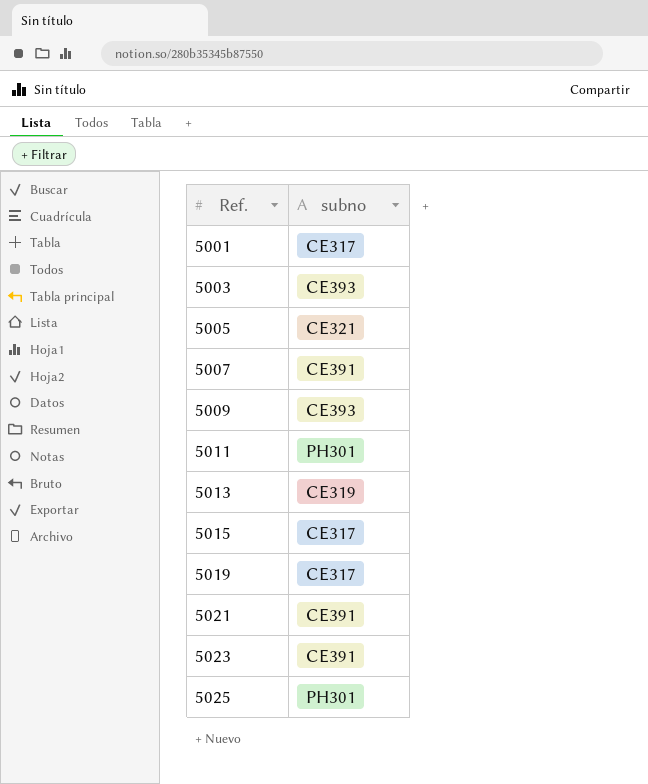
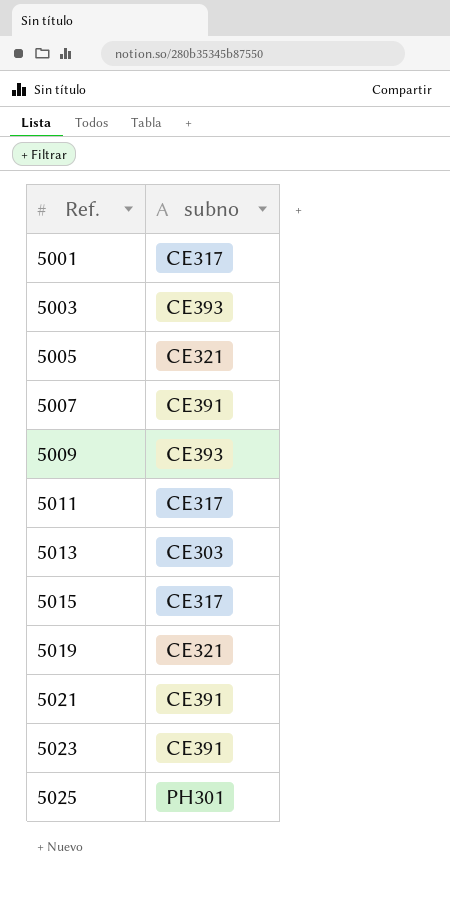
5011 | subno: PH301 -> CE317
5013 | subno: CE319 -> CE303
5019 | subno: CE317 -> CE321

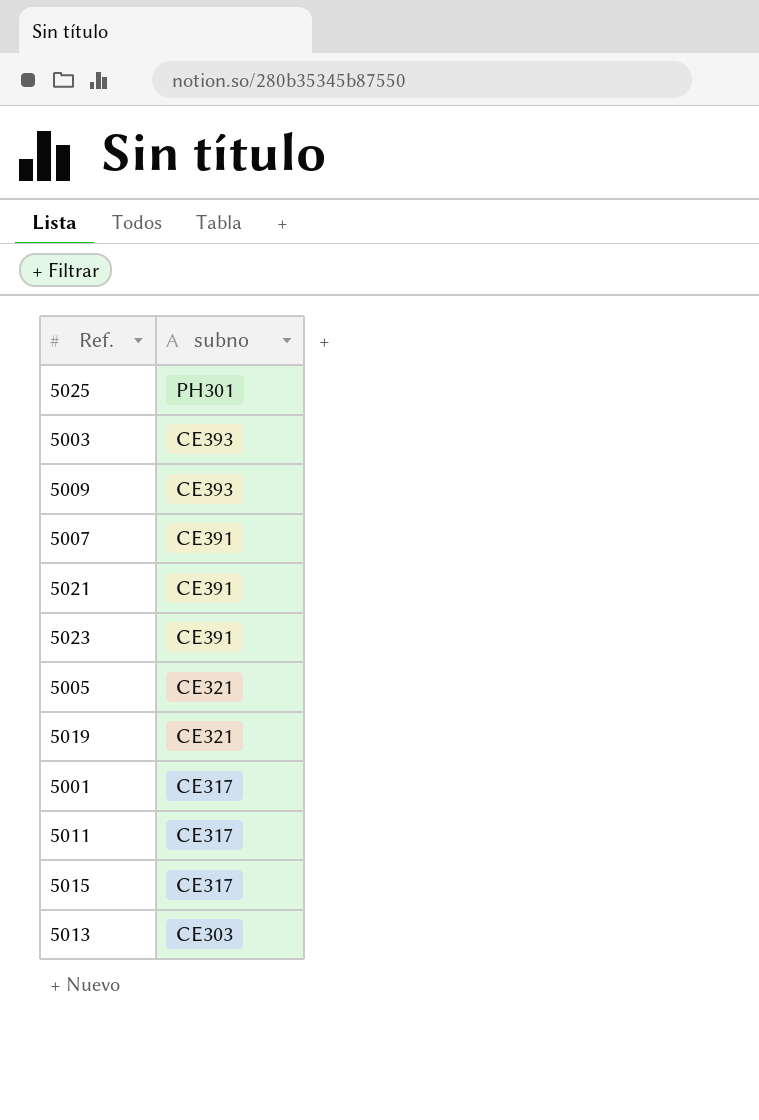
row order: Ref. ascending -> subno descending

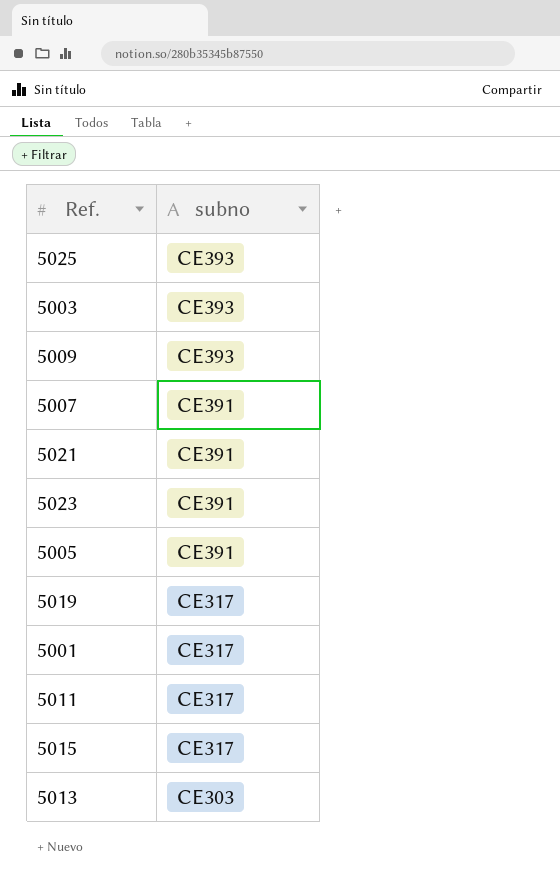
5025 | subno: PH301 -> CE393
5005 | subno: CE321 -> CE391
5019 | subno: CE321 -> CE317

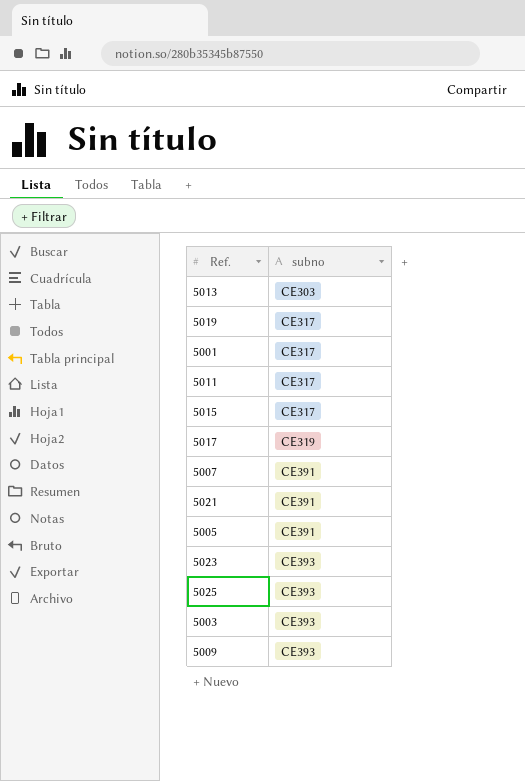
row order: subno descending -> subno ascending
row 5017: none -> CE319
5023 | subno: CE391 -> CE393

